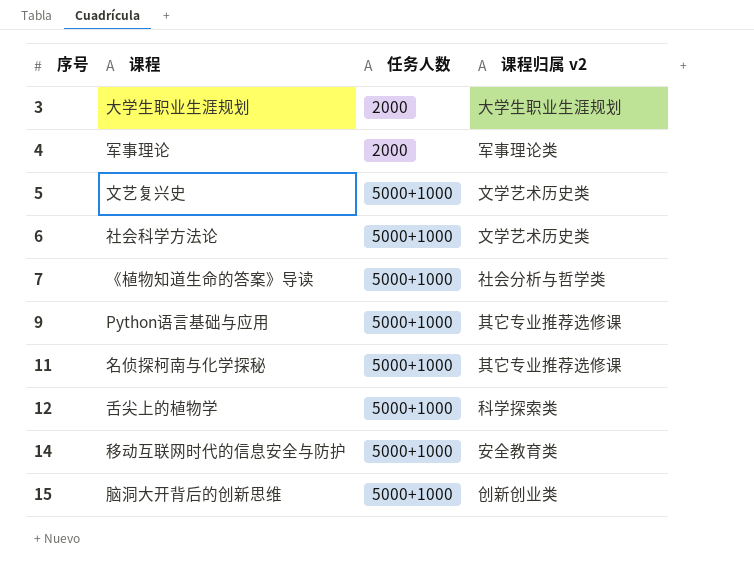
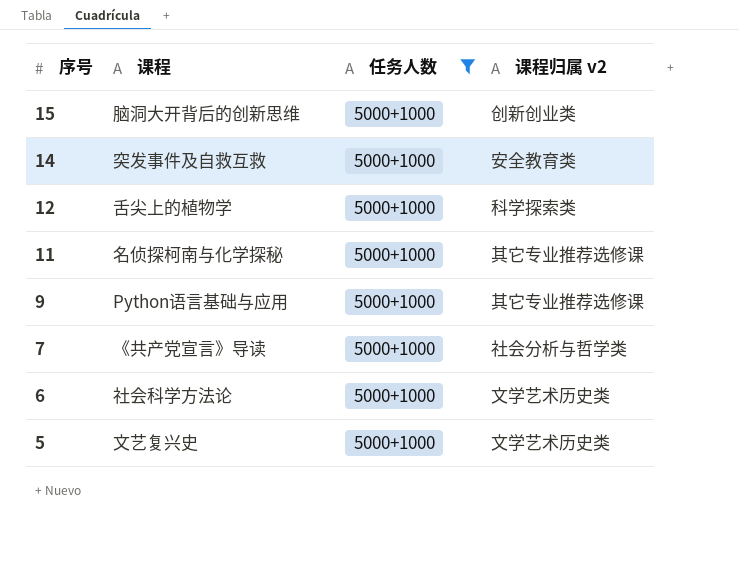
filter: none -> 任务人数 = 5000+1000
row order: 序号 ascending -> 序号 descending
14 | 课程: 移动互联网时代的信息安全与防护 -> 突发事件及自救互救
7 | 课程: 《植物知道生命的答案》导读 -> 《共产党宣言》导读

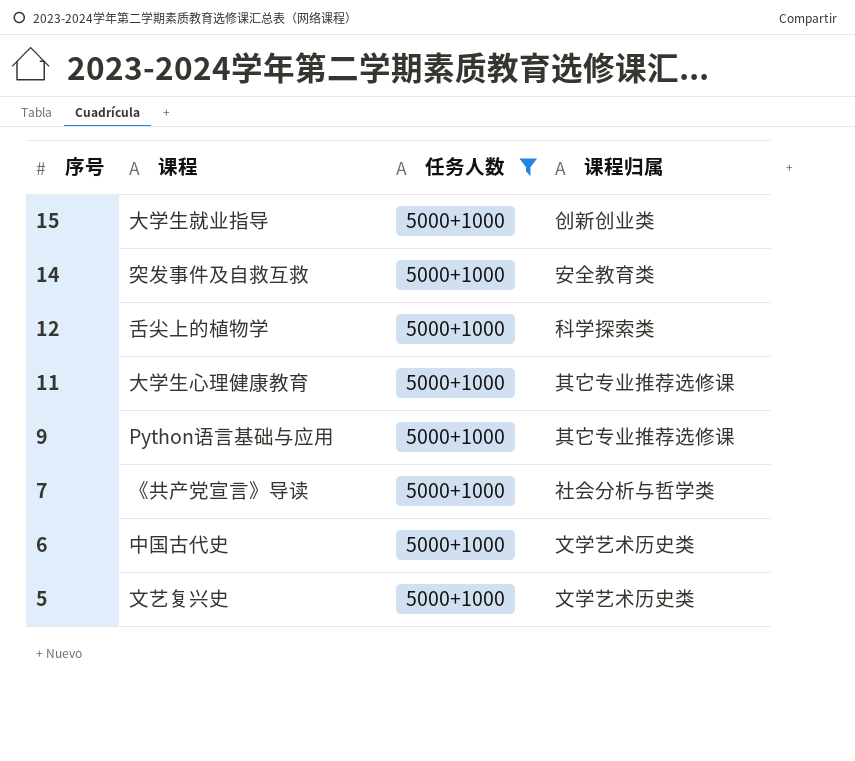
column name: 课程归属 v2 -> 课程归属
15 | 课程: 脑洞大开背后的创新思维 -> 大学生就业指导
11 | 课程: 名侦探柯南与化学探秘 -> 大学生心理健康教育
6 | 课程: 社会科学方法论 -> 中国古代史

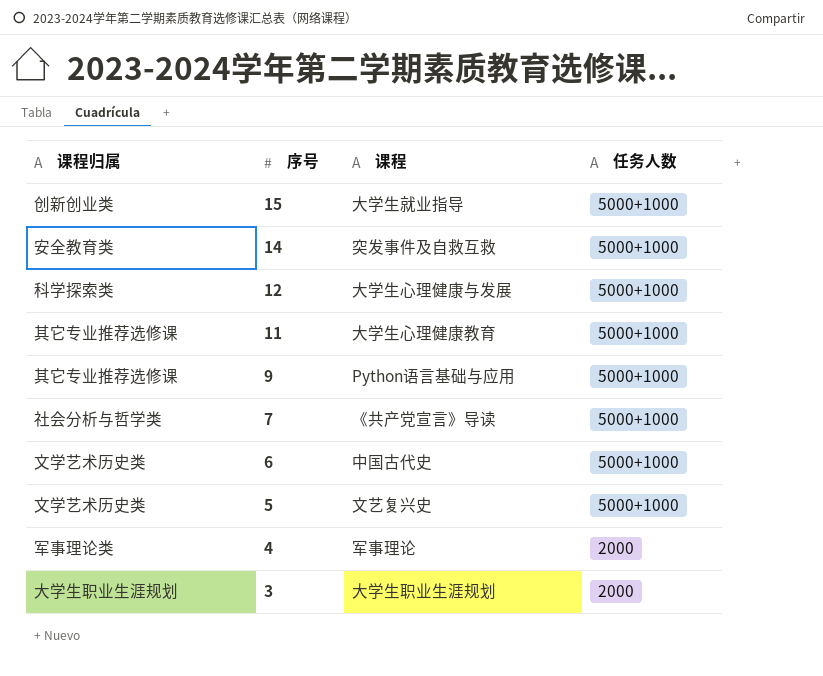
filter: 任务人数 = 5000+1000 -> none
column 课程归属 | position: 4 -> 1
12 | 课程: 舌尖上的植物学 -> 大学生心理健康与发展

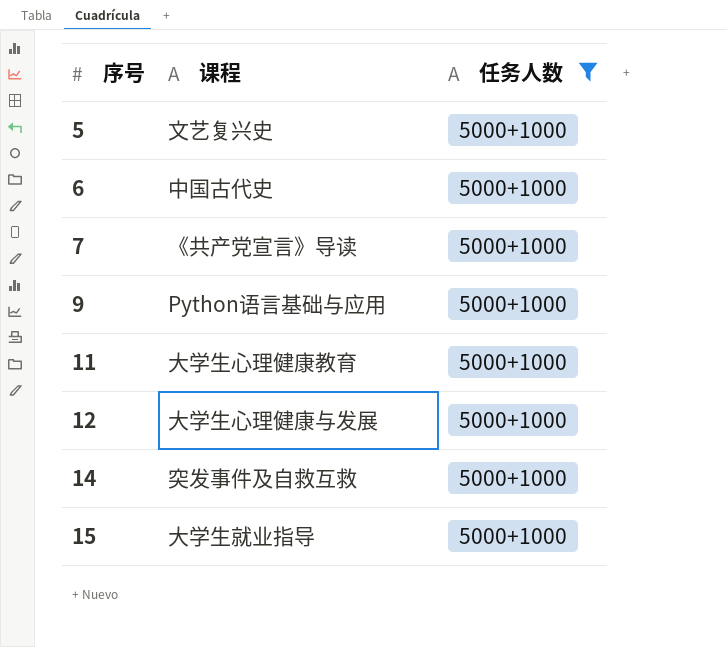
filter: none -> 任务人数 = 5000+1000
row order: 序号 descending -> 序号 ascending
column 课程归属 | position: 1 -> none

